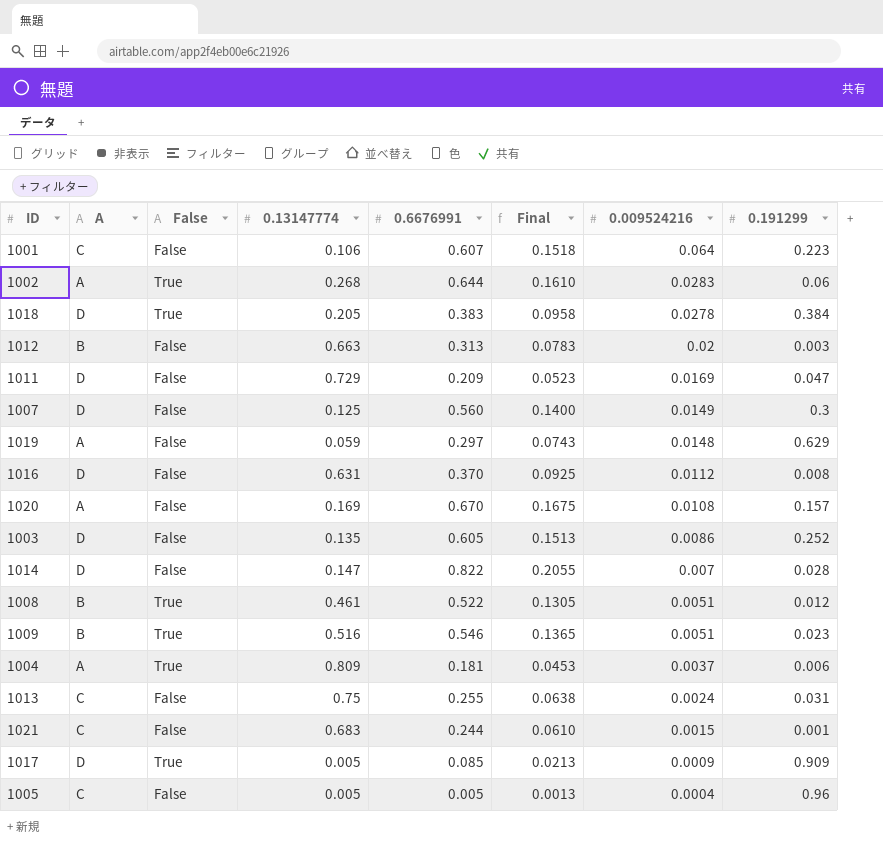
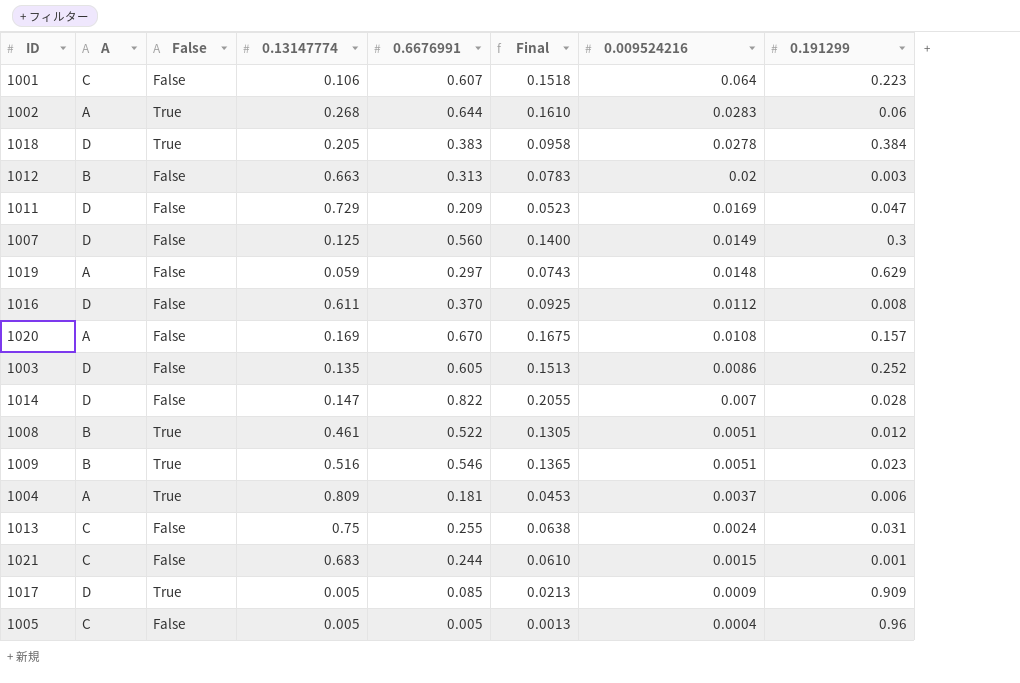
1016 | 0.13147774: 0.631 -> 0.611

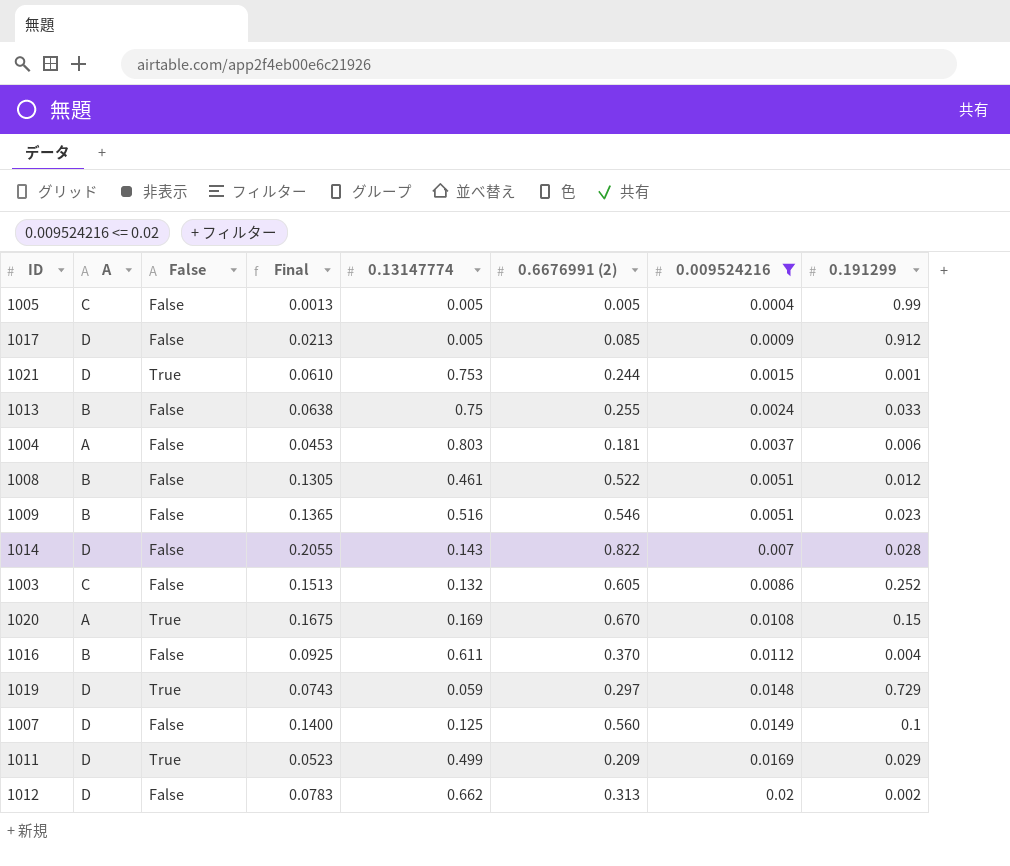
filter: none -> 0.009524216 <= 0.02
row order: 0.009524216 descending -> 0.009524216 ascending
column Final | position: 6 -> 4
column name: 0.6676991 -> 0.6676991 (2)
1005 | 0.191299: 0.96 -> 0.99
1017 | False: True -> False
1017 | 0.191299: 0.909 -> 0.912
1021 | A: C -> D
1021 | False: False -> True
1021 | 0.13147774: 0.683 -> 0.753
1013 | A: C -> B
1013 | 0.191299: 0.031 -> 0.033
1004 | False: True -> False
1004 | 0.13147774: 0.809 -> 0.803
1008 | False: True -> False
1009 | False: True -> False
1014 | 0.13147774: 0.147 -> 0.143
1003 | A: D -> C
1003 | 0.13147774: 0.135 -> 0.132
1020 | False: False -> True
1020 | 0.191299: 0.157 -> 0.15
1016 | A: D -> B
1016 | 0.191299: 0.008 -> 0.004
1019 | A: A -> D
1019 | False: False -> True
1019 | 0.191299: 0.629 -> 0.729
1007 | 0.191299: 0.3 -> 0.1
1011 | False: False -> True
1011 | 0.13147774: 0.729 -> 0.499
1011 | 0.191299: 0.047 -> 0.029
1012 | A: B -> D
1012 | 0.13147774: 0.663 -> 0.662
1012 | 0.191299: 0.003 -> 0.002

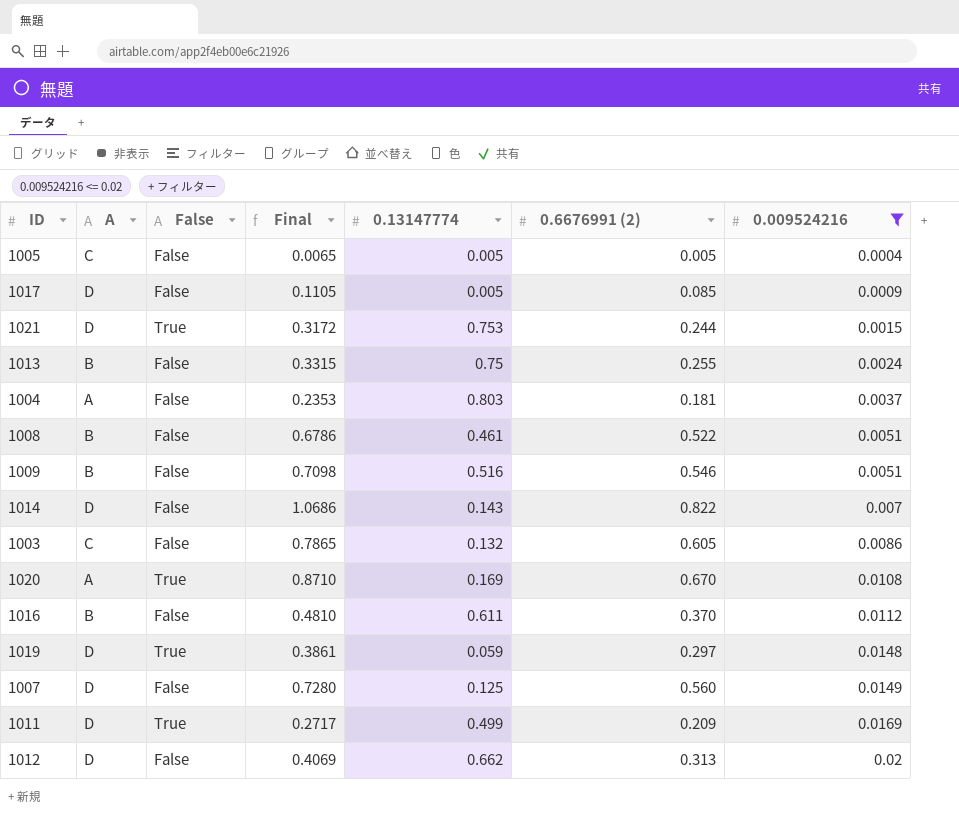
column 0.191299 | position: 8 -> none
column Final | formula: [0.6676991 (2)] * 0.25 -> [0.6676991 (2)] * 1.3

